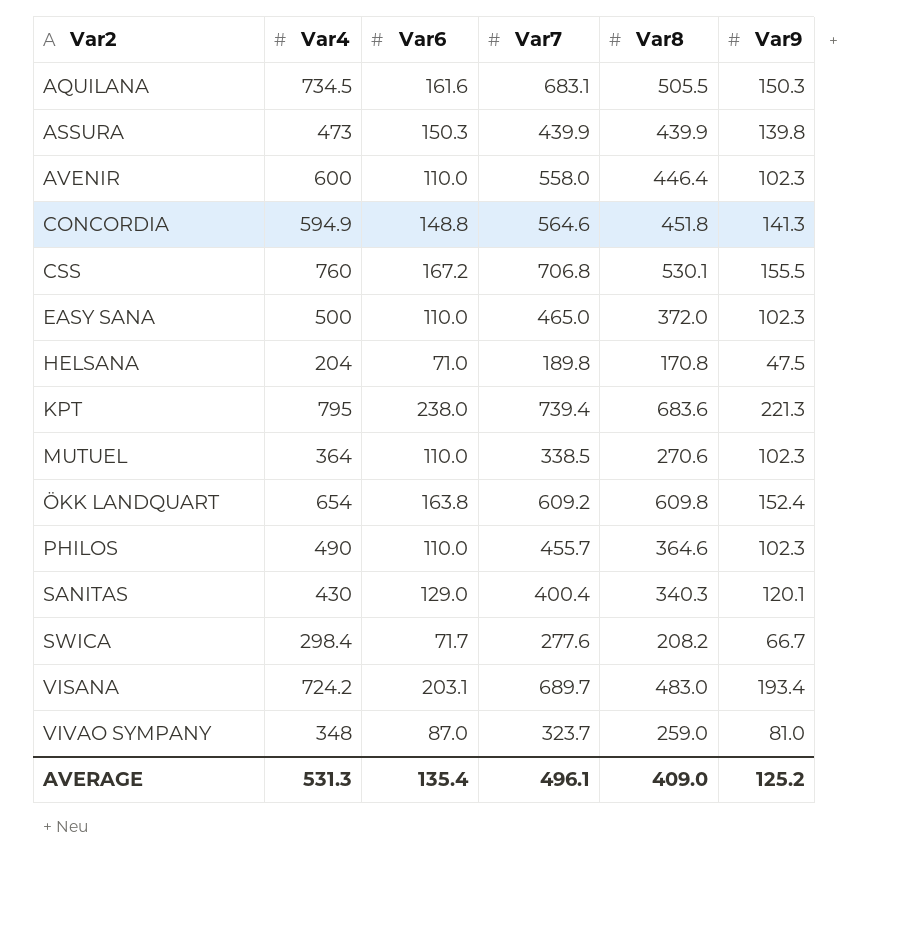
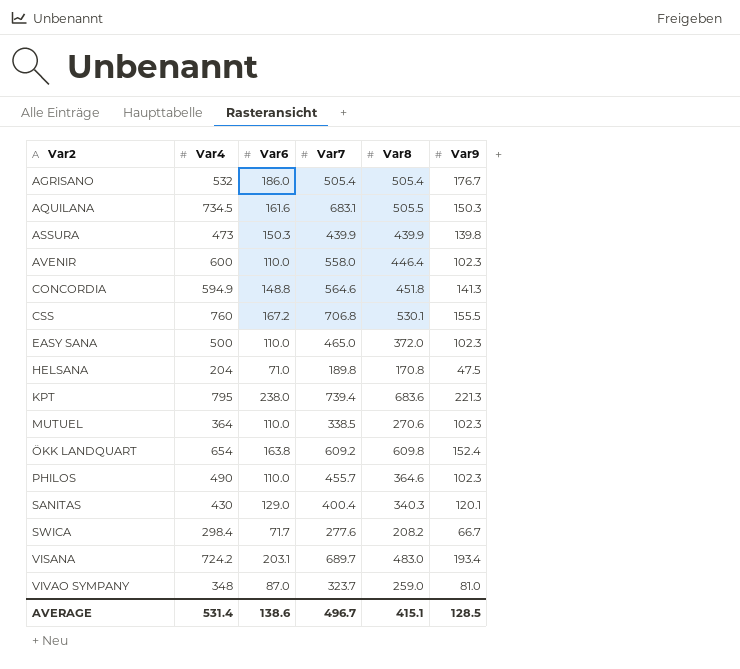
row AGRISANO: none -> 532 | 186.0 | 505.4 | 505.4 | 176.7
AVERAGE | Var4: 531.3 -> 531.4
AVERAGE | Var6: 135.4 -> 138.6
AVERAGE | Var7: 496.1 -> 496.7
AVERAGE | Var8: 409.0 -> 415.1
AVERAGE | Var9: 125.2 -> 128.5

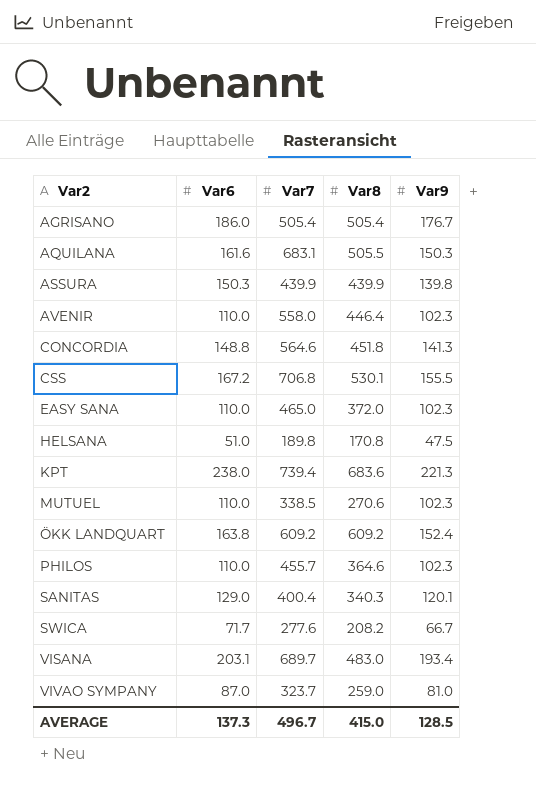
column Var4 | position: 2 -> none
HELSANA | Var6: 71.0 -> 51.0
ÖKK LANDQUART | Var8: 609.8 -> 609.2
AVERAGE | Var6: 138.6 -> 137.3
AVERAGE | Var8: 415.1 -> 415.0

